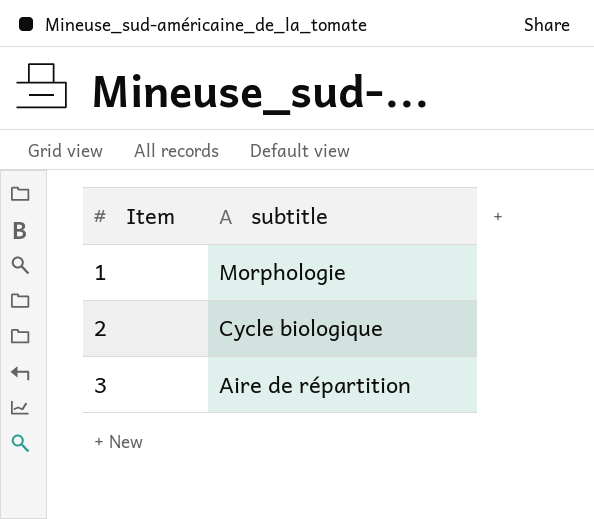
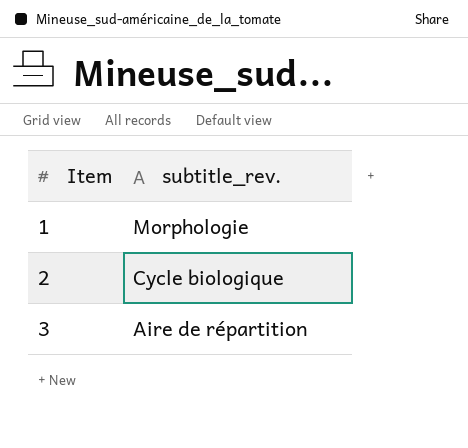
column name: subtitle -> subtitle_rev.

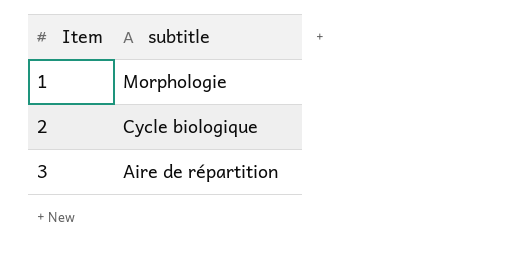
column name: subtitle_rev. -> subtitle

